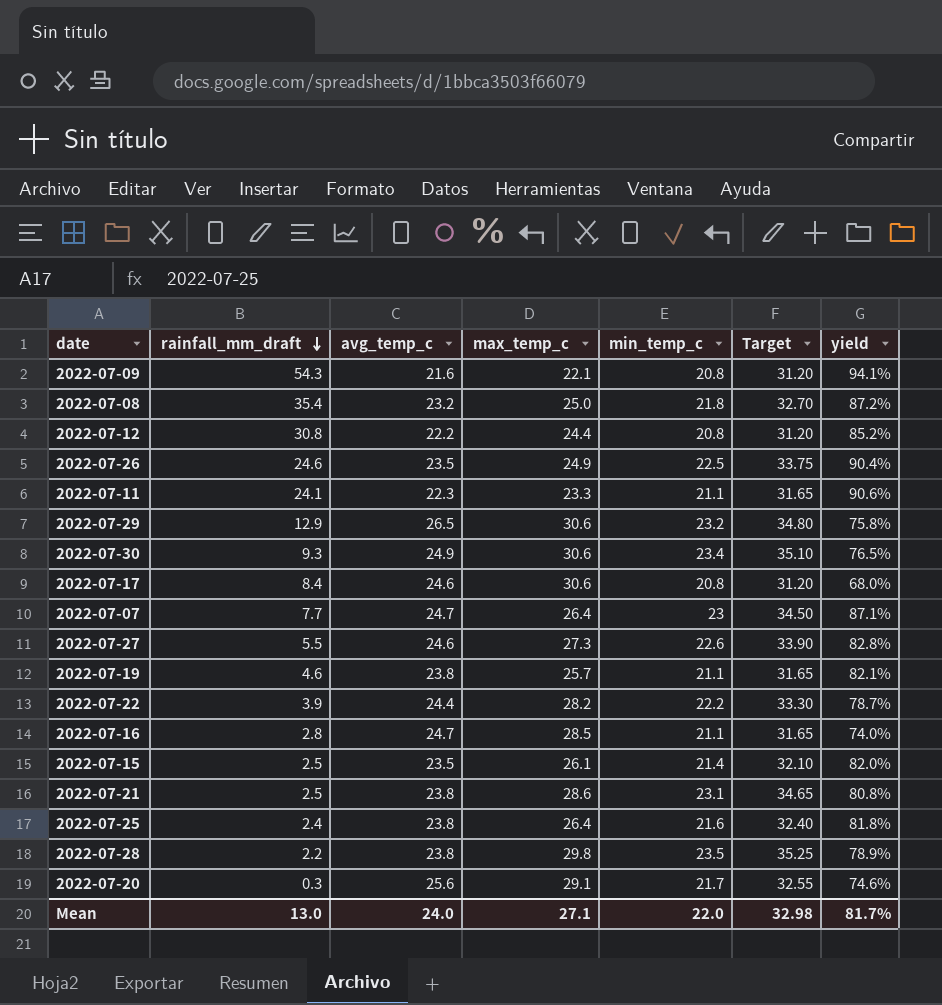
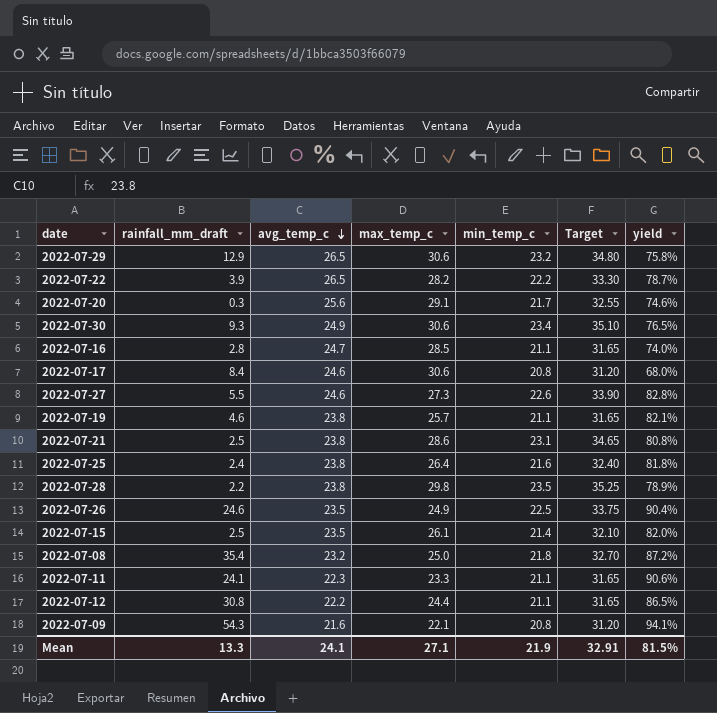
row order: rainfall_mm_draft descending -> avg_temp_c descending
row 2022-07-07: 7.7 | 24.7 | 26.4 | 23 | 34.50 | 87.1% -> none
2022-07-22 | avg_temp_c: 24.4 -> 26.5
2022-07-12 | min_temp_c: 20.8 -> 21.1
2022-07-12 | Target: 31.20 -> 31.65
2022-07-12 | yield: 85.2% -> 86.5%
Mean | rainfall_mm_draft: 13.0 -> 13.3
Mean | avg_temp_c: 24.0 -> 24.1
Mean | min_temp_c: 22.0 -> 21.9
Mean | Target: 32.98 -> 32.91
Mean | yield: 81.7% -> 81.5%

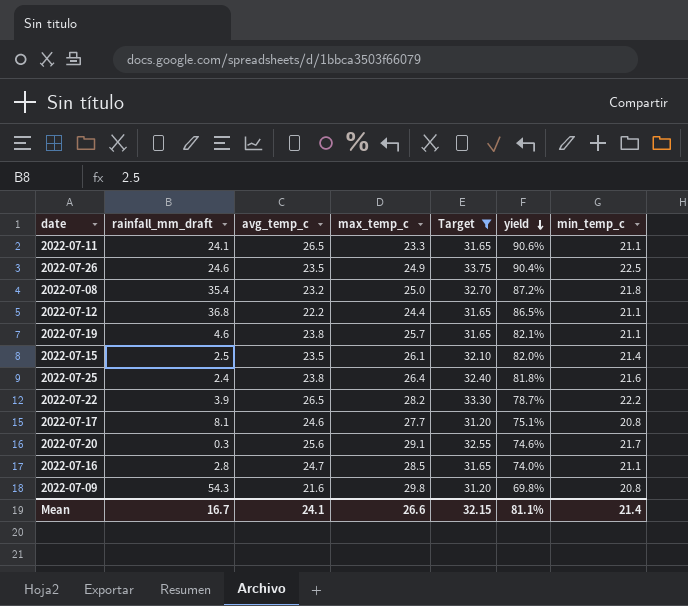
filter: none -> Target <= 33.75
row order: avg_temp_c descending -> yield descending
column min_temp_c | position: 5 -> 7
2022-07-11 | avg_temp_c: 22.3 -> 26.5
2022-07-12 | rainfall_mm_draft: 30.8 -> 36.8
2022-07-17 | rainfall_mm_draft: 8.4 -> 8.1
2022-07-17 | max_temp_c: 30.6 -> 27.7
2022-07-17 | yield: 68.0% -> 75.1%
2022-07-09 | max_temp_c: 22.1 -> 29.8
2022-07-09 | yield: 94.1% -> 69.8%
Mean | rainfall_mm_draft: 13.3 -> 16.7
Mean | max_temp_c: 27.1 -> 26.6
Mean | Target: 32.91 -> 32.15
Mean | yield: 81.5% -> 81.1%
Mean | min_temp_c: 21.9 -> 21.4

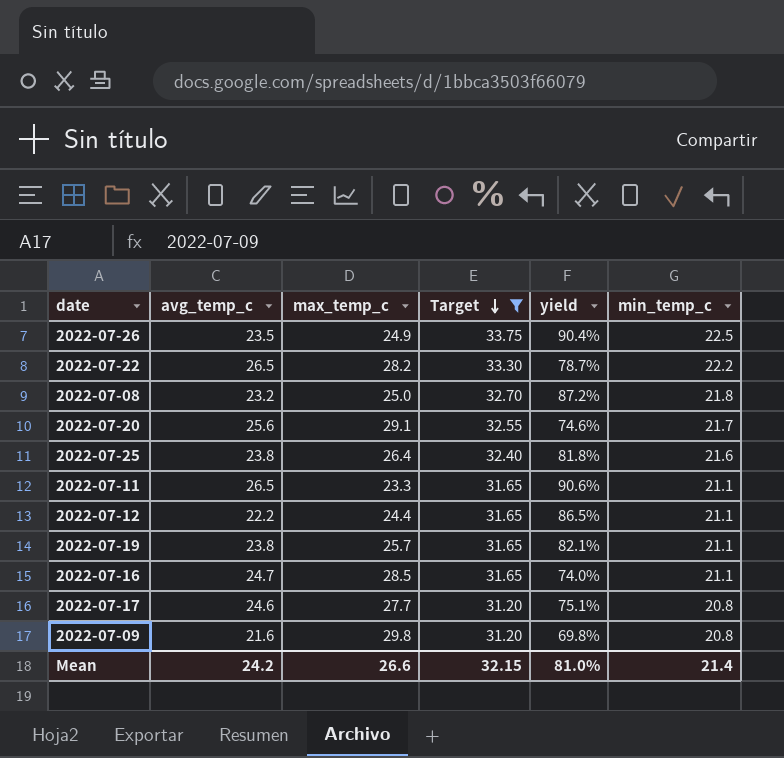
row order: yield descending -> Target descending
column rainfall_mm_draft | position: 2 -> none
row 2022-07-15: 2.5 | 23.5 | 26.1 | 32.10 | 82.0% | 21.4 -> none
Mean | avg_temp_c: 24.1 -> 24.2
Mean | yield: 81.1% -> 81.0%

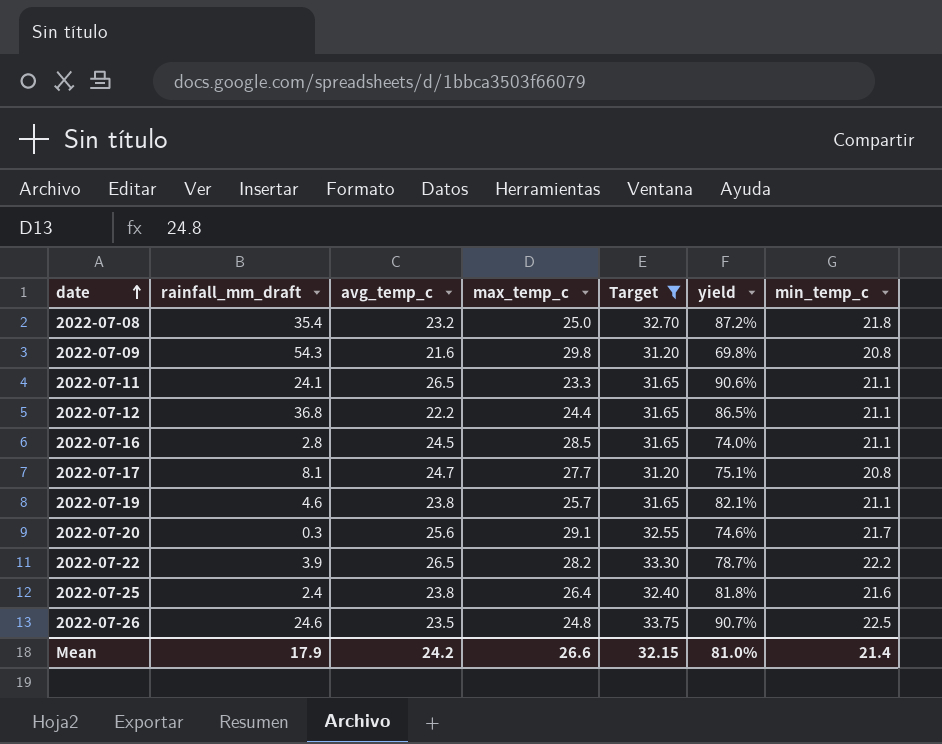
row order: Target descending -> date ascending
column rainfall_mm_draft | position: none -> 2
2022-07-16 | avg_temp_c: 24.7 -> 24.5
2022-07-17 | avg_temp_c: 24.6 -> 24.7
2022-07-26 | max_temp_c: 24.9 -> 24.8
2022-07-26 | yield: 90.4% -> 90.7%

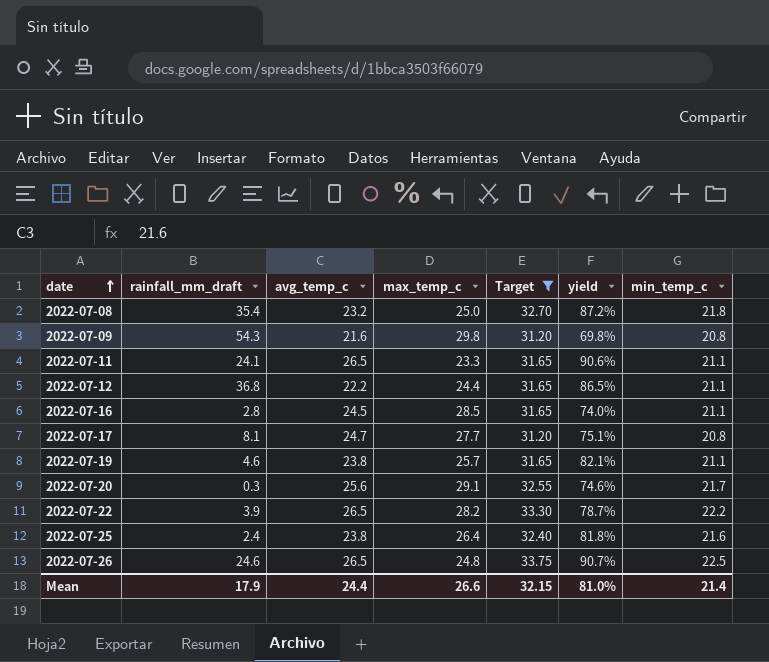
2022-07-26 | avg_temp_c: 23.5 -> 26.5
Mean | avg_temp_c: 24.2 -> 24.4

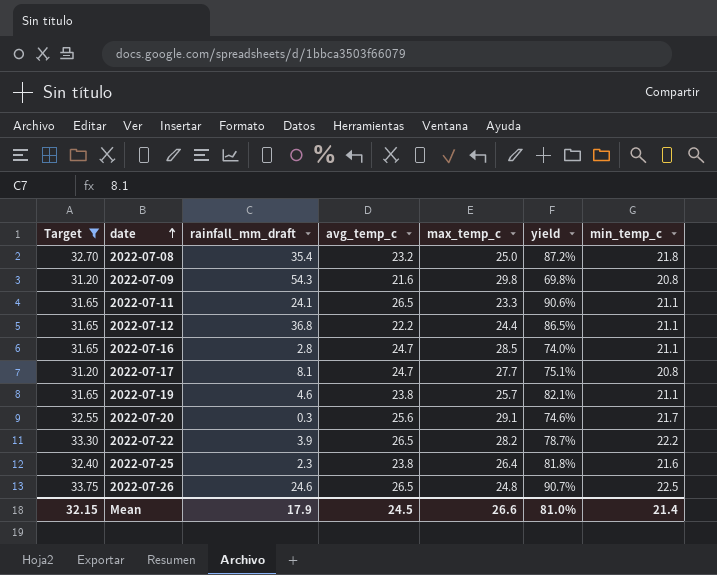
column Target | position: 5 -> 1
2022-07-16 | avg_temp_c: 24.5 -> 24.7
2022-07-25 | rainfall_mm_draft: 2.4 -> 2.3
Mean | avg_temp_c: 24.4 -> 24.5

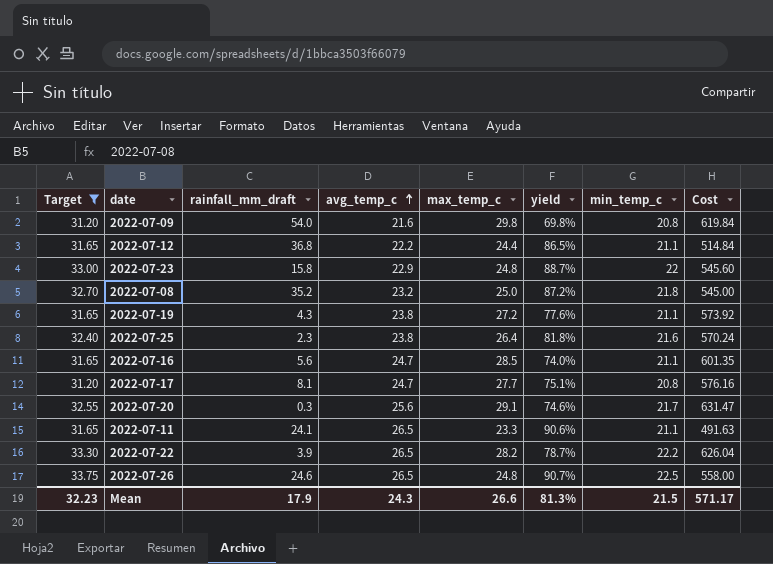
row order: date ascending -> avg_temp_c ascending
column Cost | formula: none -> [max_temp_c] * [min_temp_c]
2022-07-09 | rainfall_mm_draft: 54.3 -> 54.0
row 2022-07-23: none -> 33.00 | 15.8 | 22.9 | 24.8 | 88.7% | 22 | 545.60
2022-07-08 | rainfall_mm_draft: 35.4 -> 35.2
2022-07-19 | rainfall_mm_draft: 4.6 -> 4.3
2022-07-19 | max_temp_c: 25.7 -> 27.2
2022-07-19 | yield: 82.1% -> 77.6%
2022-07-16 | rainfall_mm_draft: 2.8 -> 5.6
Mean | Target: 32.15 -> 32.23
Mean | avg_temp_c: 24.5 -> 24.3
Mean | yield: 81.0% -> 81.3%
Mean | min_temp_c: 21.4 -> 21.5

